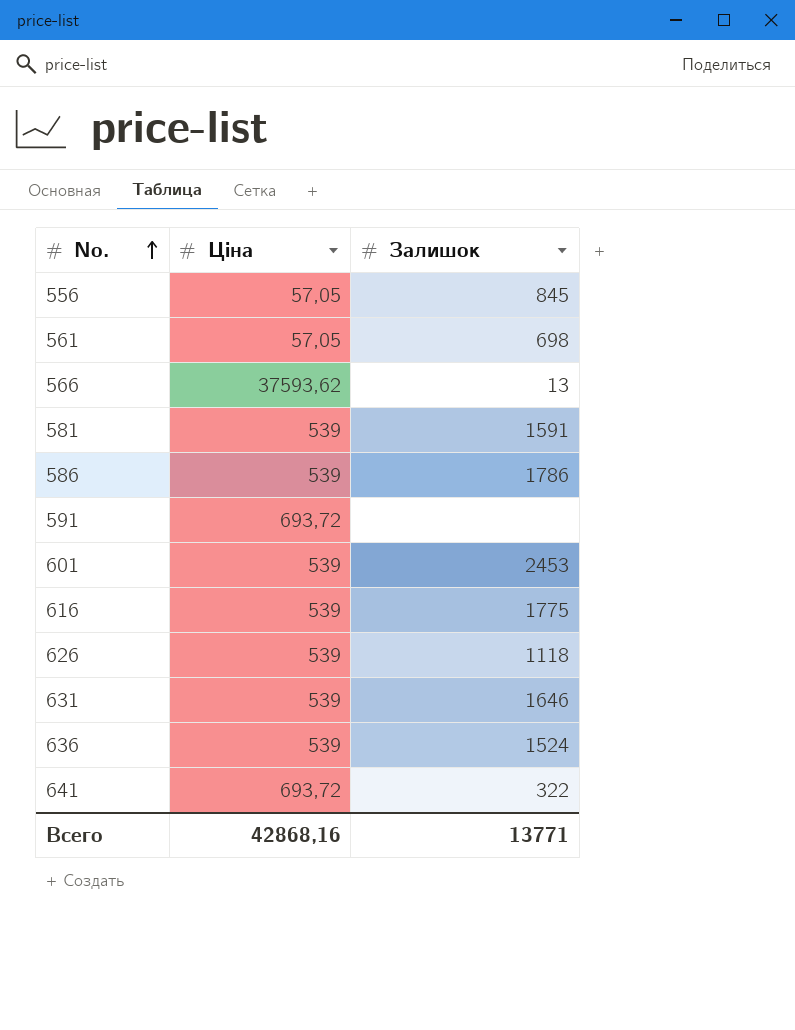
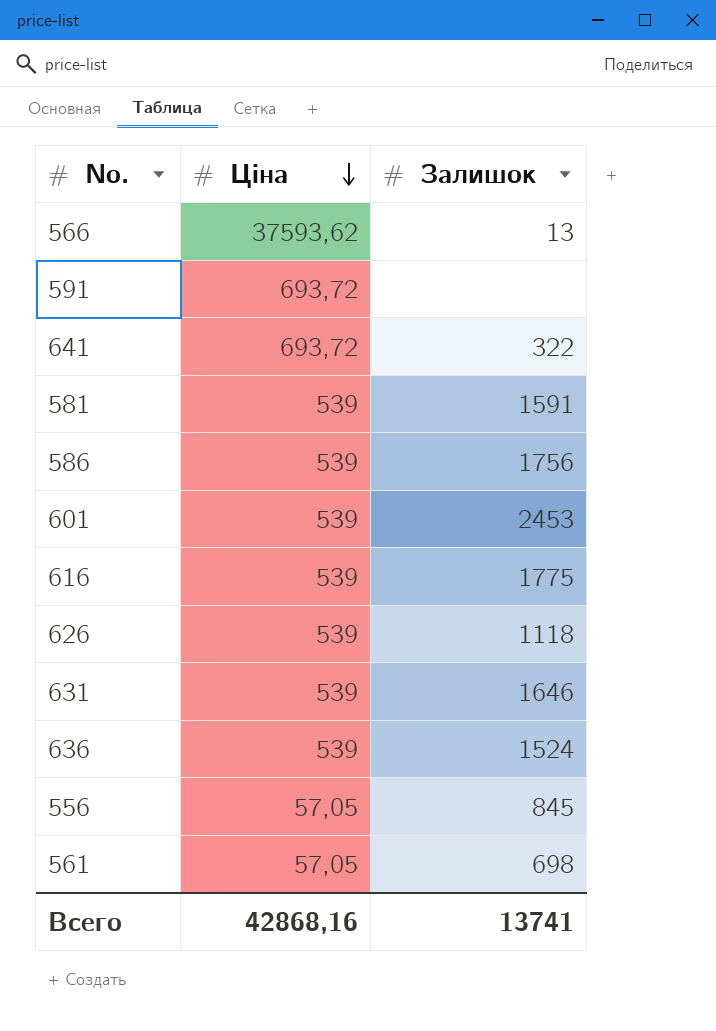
row order: No. ascending -> Ціна descending
586 | Залишок: 1786 -> 1756
Всего | Залишок: 13771 -> 13741

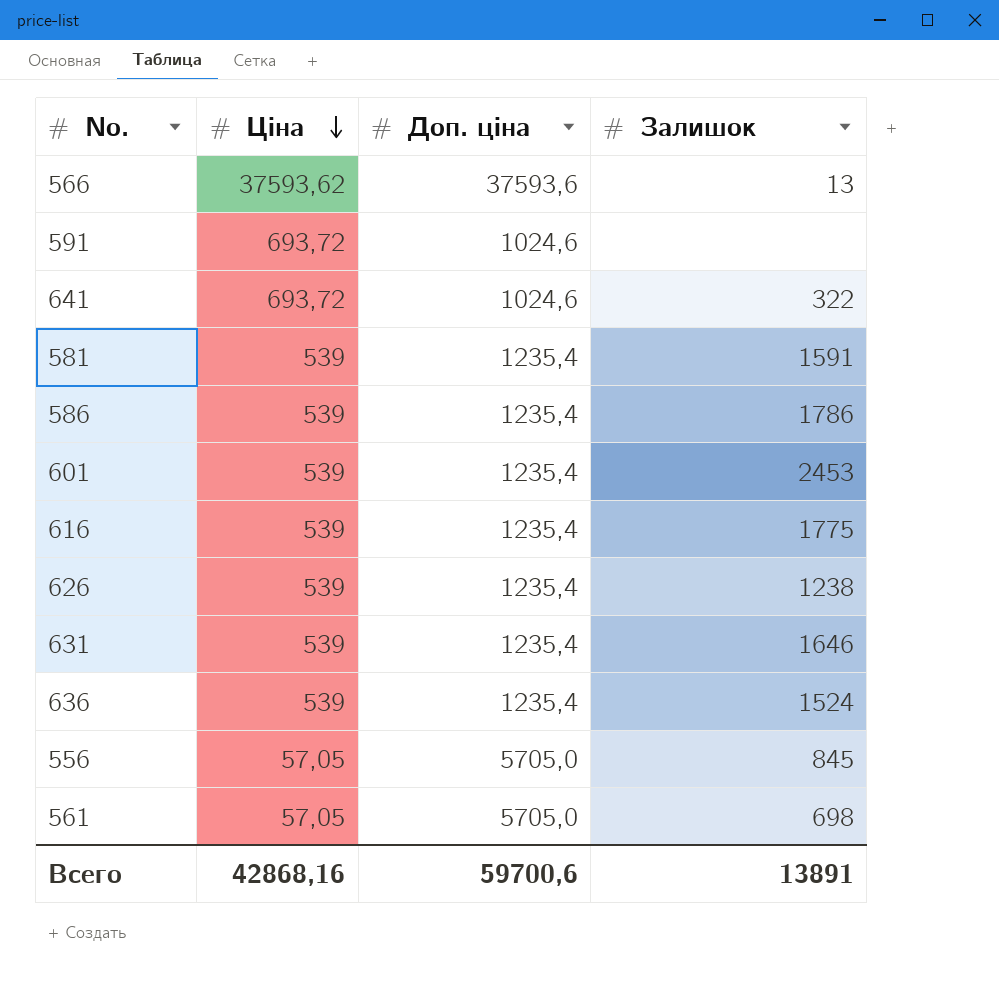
column Доп. ціна | position: none -> 3
586 | Залишок: 1756 -> 1786
626 | Залишок: 1118 -> 1238
Всего | Залишок: 13741 -> 13891

